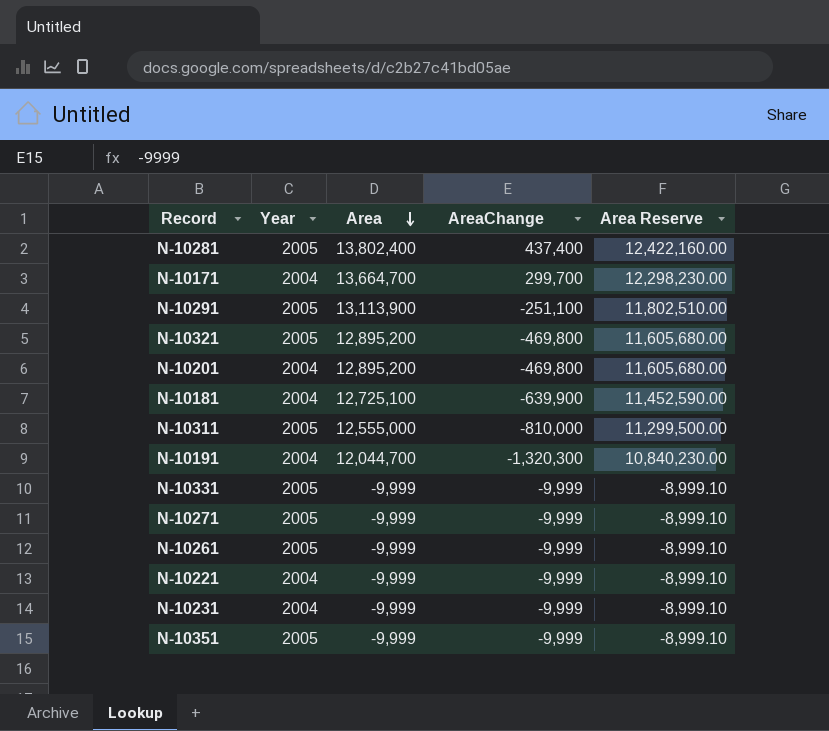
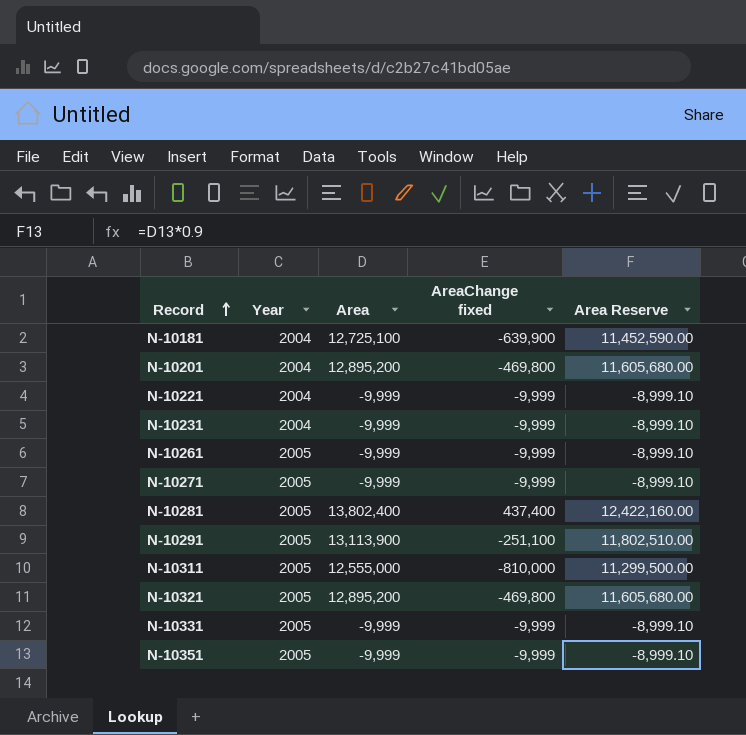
row order: Area descending -> Record ascending
column name: AreaChange -> AreaChange fixed
row N-10171: 2004 | 13,664,700 | 299,700 | 12,298,230.00 -> none
row N-10191: 2004 | 12,044,700 | -1,320,300 | 10,840,230.00 -> none

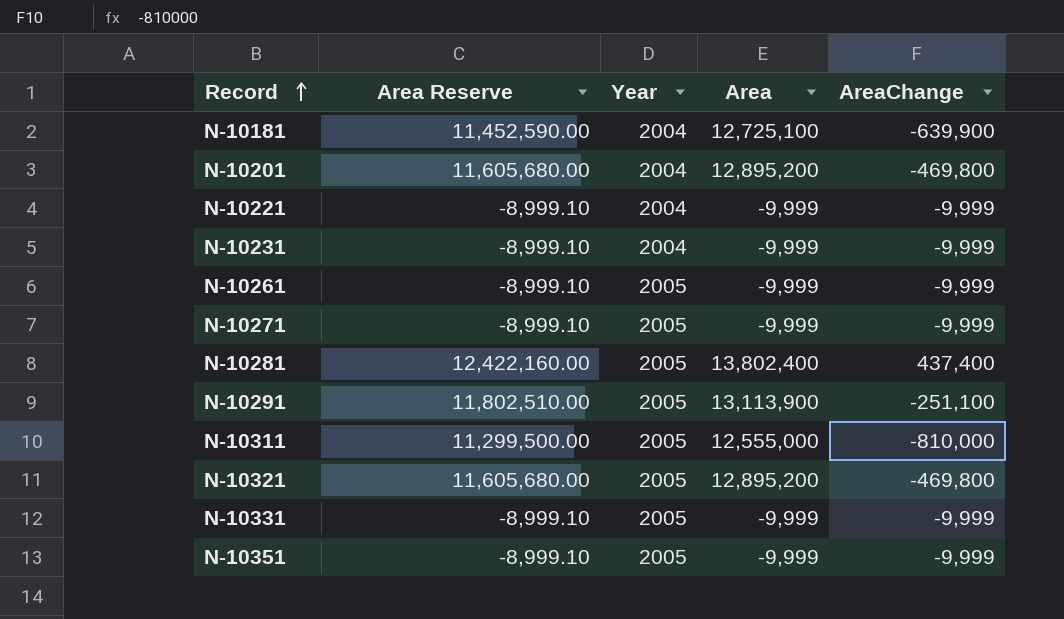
column Area Reserve | position: 5 -> 2
column name: AreaChange fixed -> AreaChange

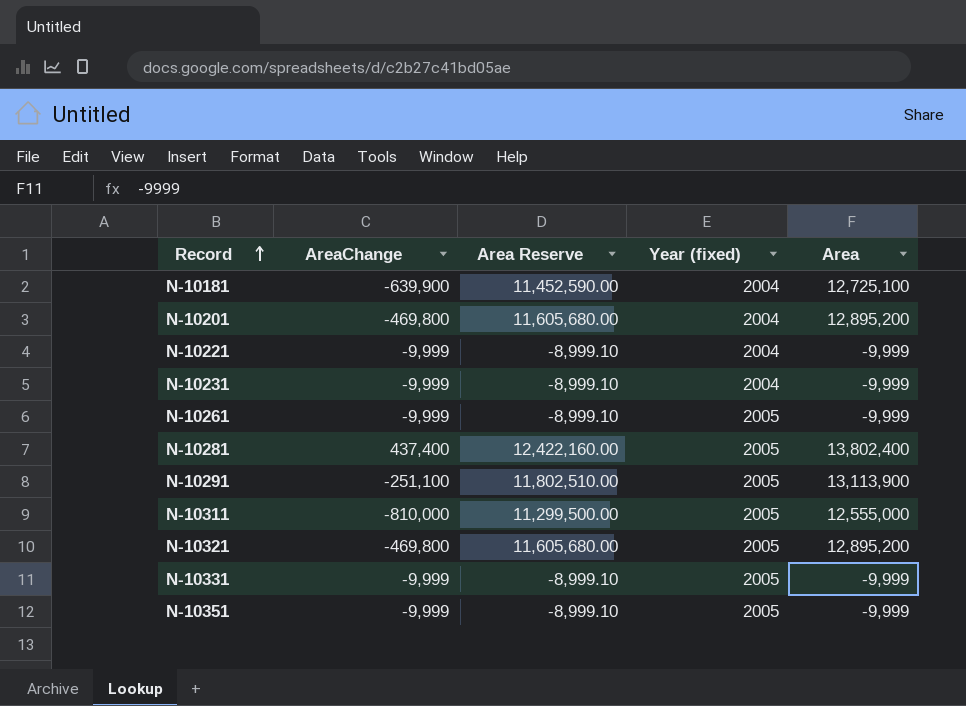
column AreaChange | position: 5 -> 2
column name: Year -> Year (fixed)
row N-10271: -8,999.10 | 2005 | -9,999 | -9,999 -> none

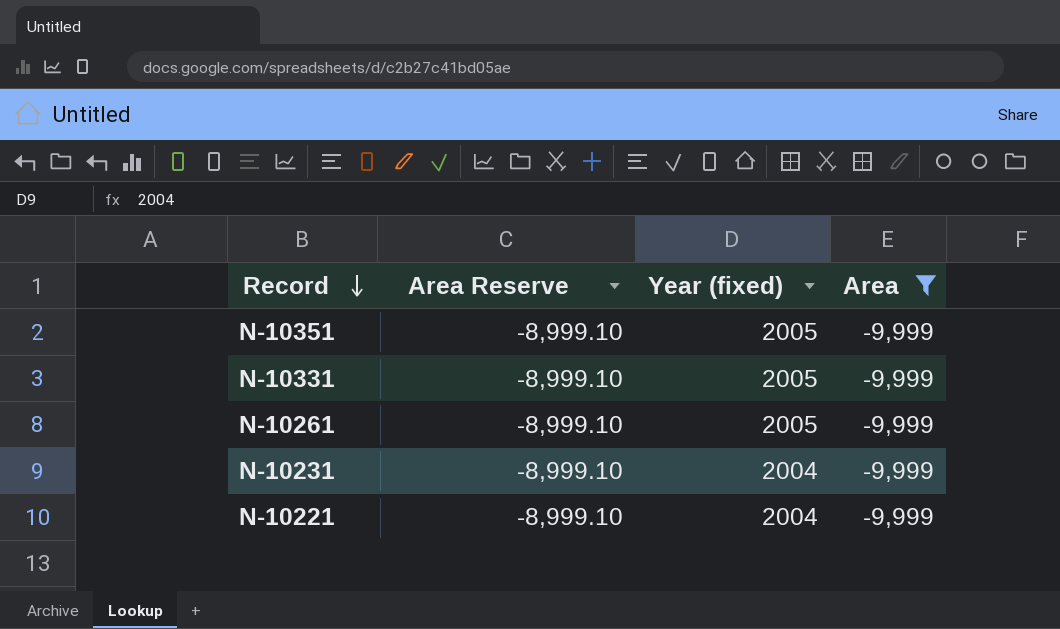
filter: none -> Area = -9,999
row order: Record ascending -> Record descending
column AreaChange | position: 2 -> none

